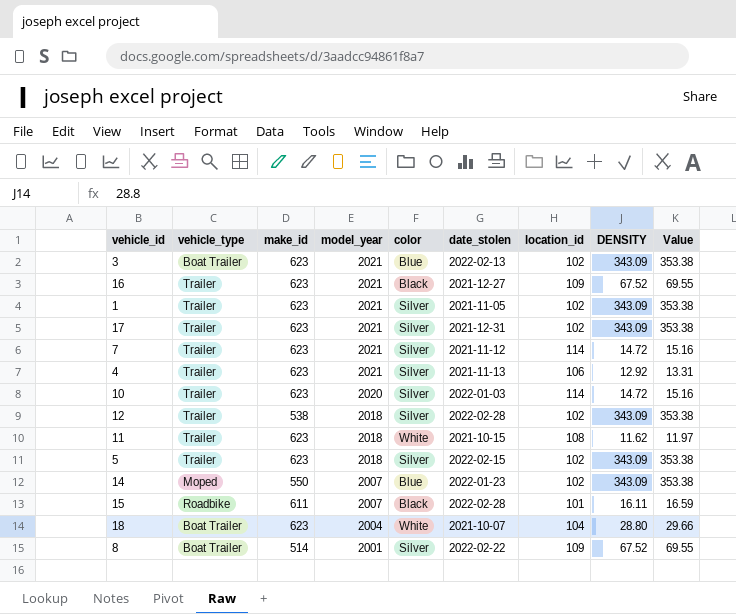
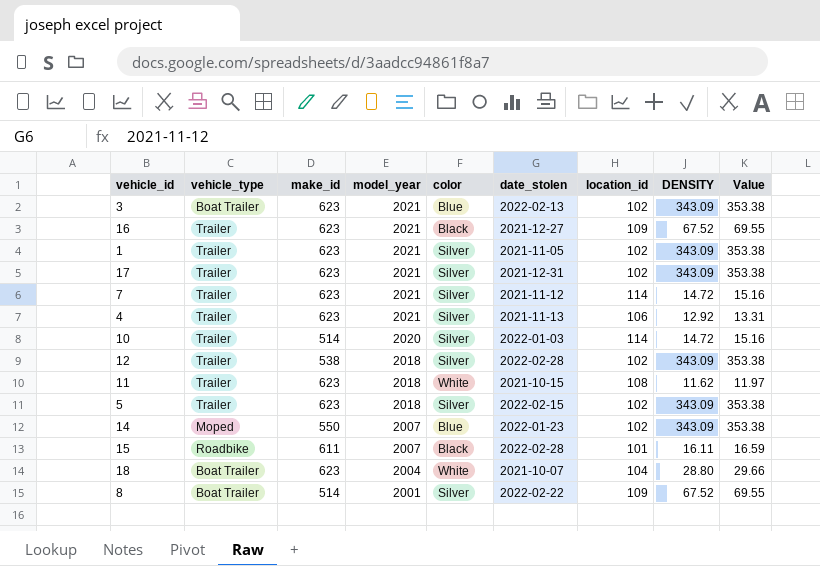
10 | make_id: 623 -> 514

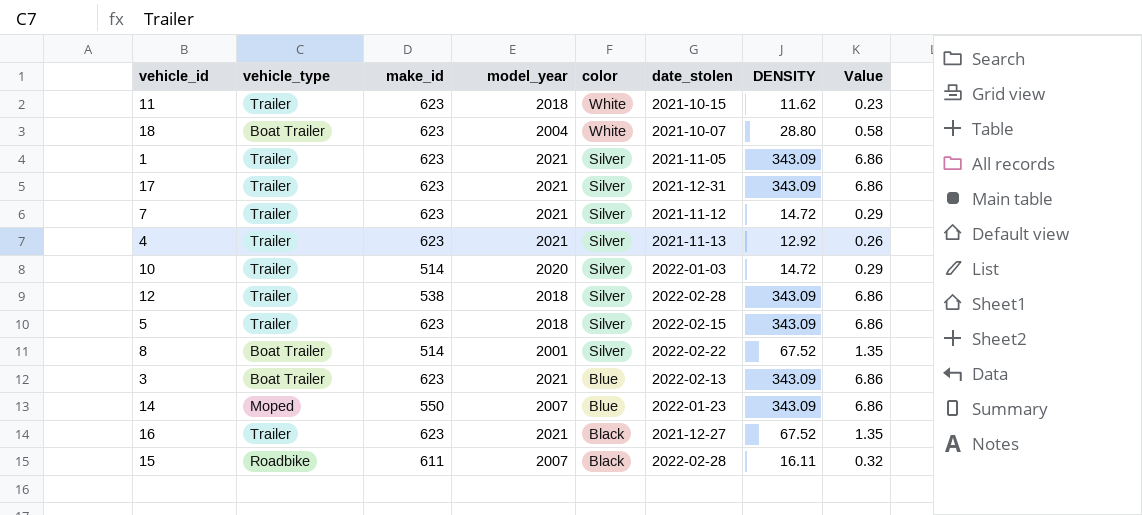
row order: model_year descending -> color descending
column location_id | position: 7 -> none
column Value | formula: [DENSITY] * 1.03 -> [DENSITY] * 0.02

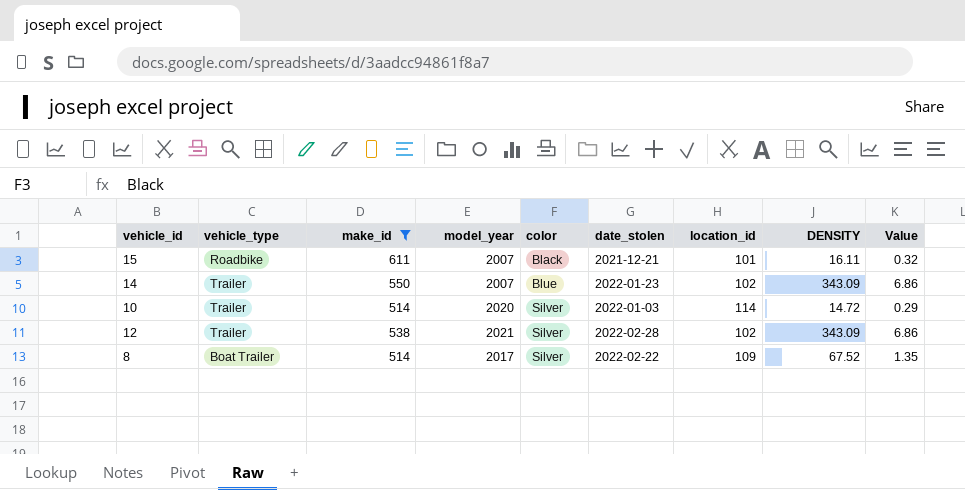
filter: none -> make_id != 623
row order: color descending -> color ascending
column location_id | position: none -> 7
15 | date_stolen: 2022-02-28 -> 2021-12-21
14 | vehicle_type: Moped -> Trailer
12 | model_year: 2018 -> 2021
8 | model_year: 2001 -> 2017

